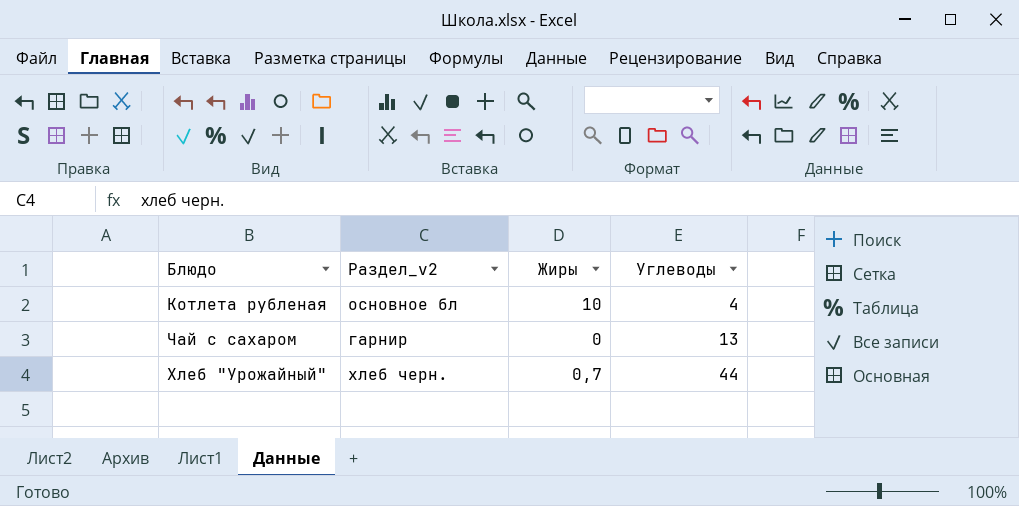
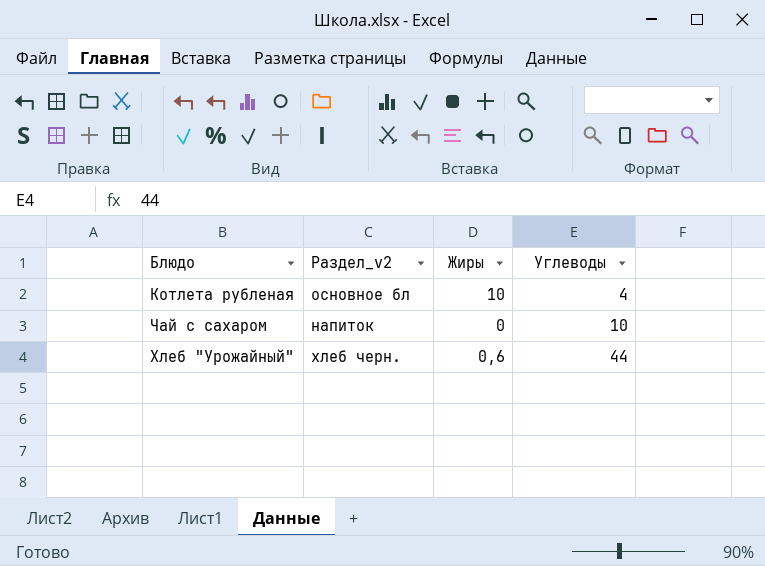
Чай с сахаром | Раздел_v2: гарнир -> напиток
Чай с сахаром | Углеводы: 13 -> 10
Хлеб "Урожайный" | Жиры: 0,7 -> 0,6

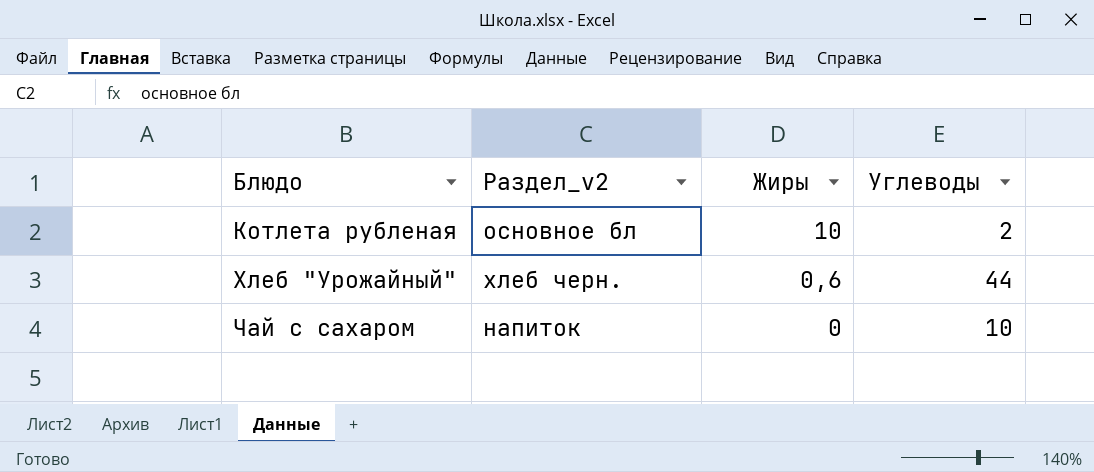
row order: Углеводы ascending -> Блюдо ascending
Котлета рубленая | Углеводы: 4 -> 2

